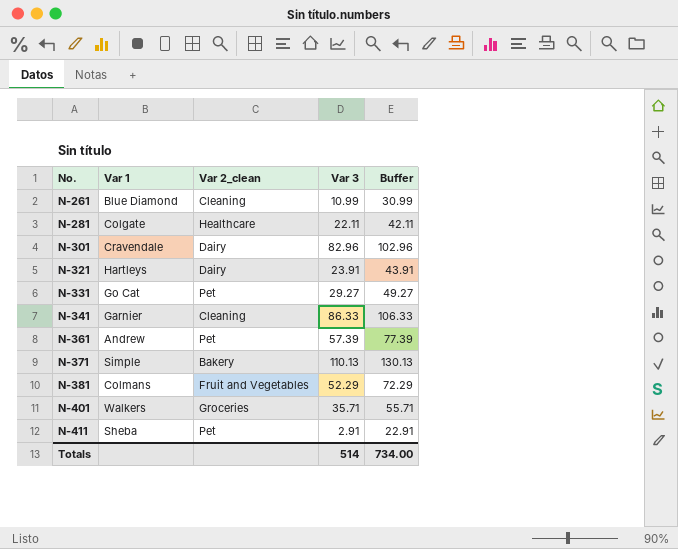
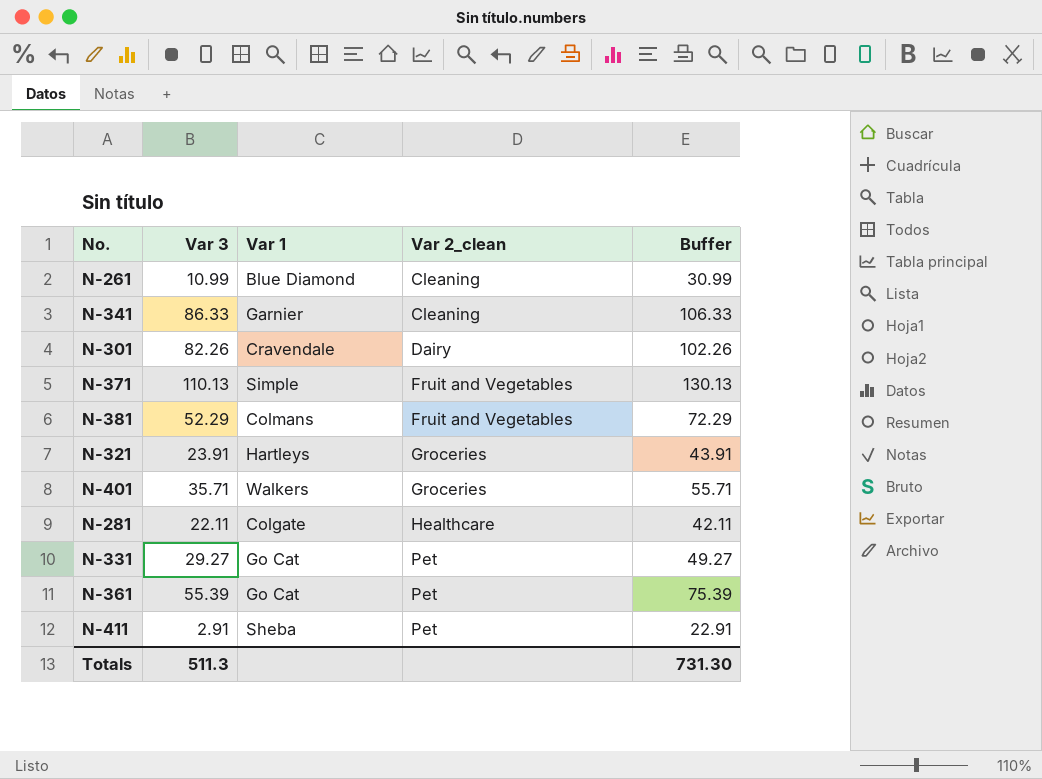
row order: No. ascending -> Var 2_clean ascending
column Var 3 | position: 4 -> 2
N-301 | Var 3: 82.96 -> 82.26
N-301 | Buffer: 102.96 -> 102.26
N-371 | Var 2_clean: Bakery -> Fruit and Vegetables
N-321 | Var 2_clean: Dairy -> Groceries
N-361 | Var 3: 57.39 -> 55.39
N-361 | Var 1: Andrew -> Go Cat
N-361 | Buffer: 77.39 -> 75.39
Totals | Var 3: 514 -> 511.3
Totals | Buffer: 734.00 -> 731.30

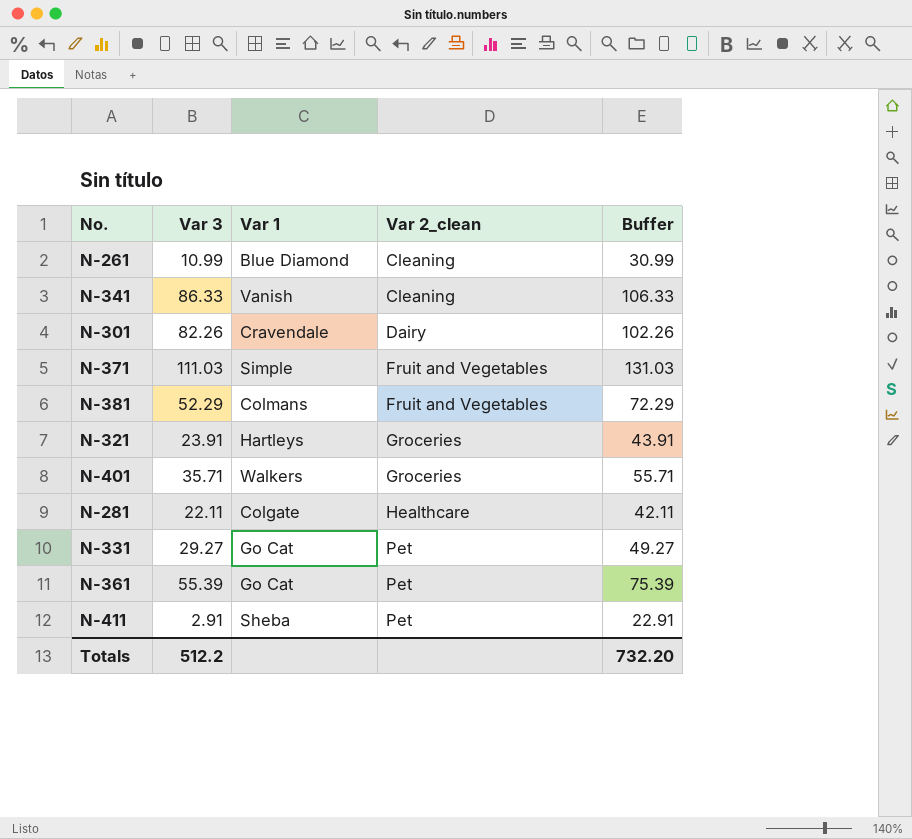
N-341 | Var 1: Garnier -> Vanish
N-371 | Var 3: 110.13 -> 111.03
N-371 | Buffer: 130.13 -> 131.03
Totals | Var 3: 511.3 -> 512.2
Totals | Buffer: 731.30 -> 732.20

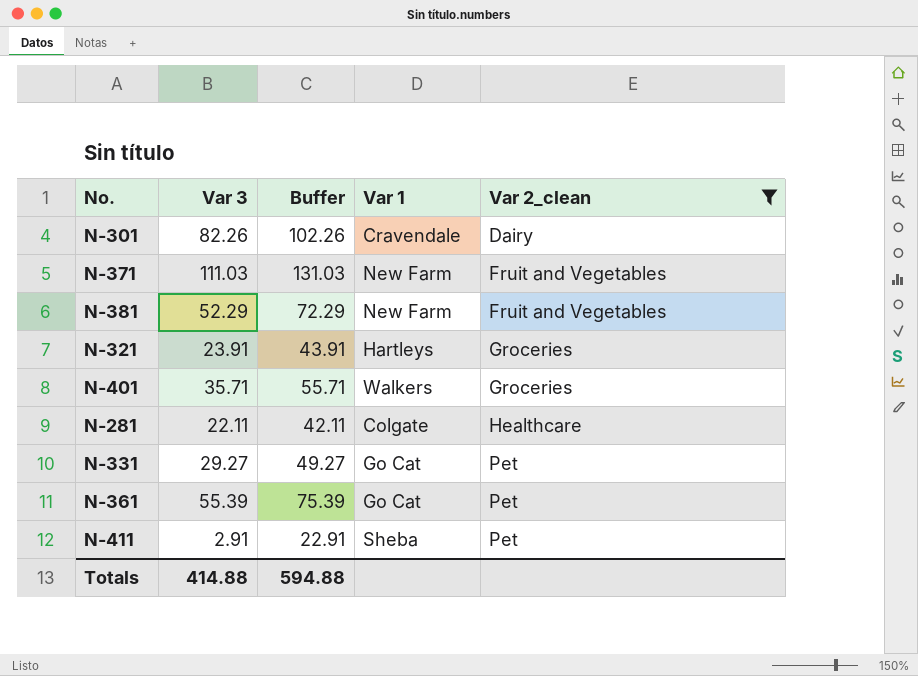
filter: none -> Var 2_clean != Cleaning
column Buffer | position: 5 -> 3
N-371 | Var 1: Simple -> New Farm
N-381 | Var 1: Colmans -> New Farm
Totals | Var 3: 512.2 -> 414.88
Totals | Buffer: 732.20 -> 594.88

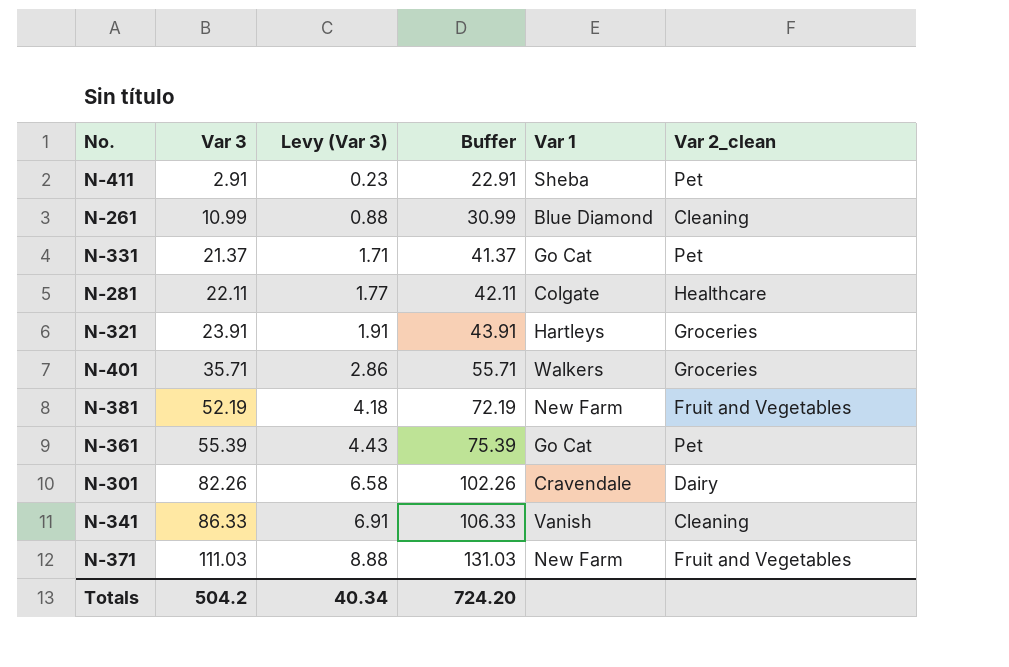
filter: Var 2_clean != Cleaning -> none
row order: Var 2_clean ascending -> Var 3 ascending
column Levy (Var 3) | formula: none -> [Var 3] * 0.08
N-331 | Var 3: 29.27 -> 21.37
N-331 | Buffer: 49.27 -> 41.37
N-381 | Var 3: 52.29 -> 52.19
N-381 | Buffer: 72.29 -> 72.19
Totals | Var 3: 414.88 -> 504.2
Totals | Buffer: 594.88 -> 724.20

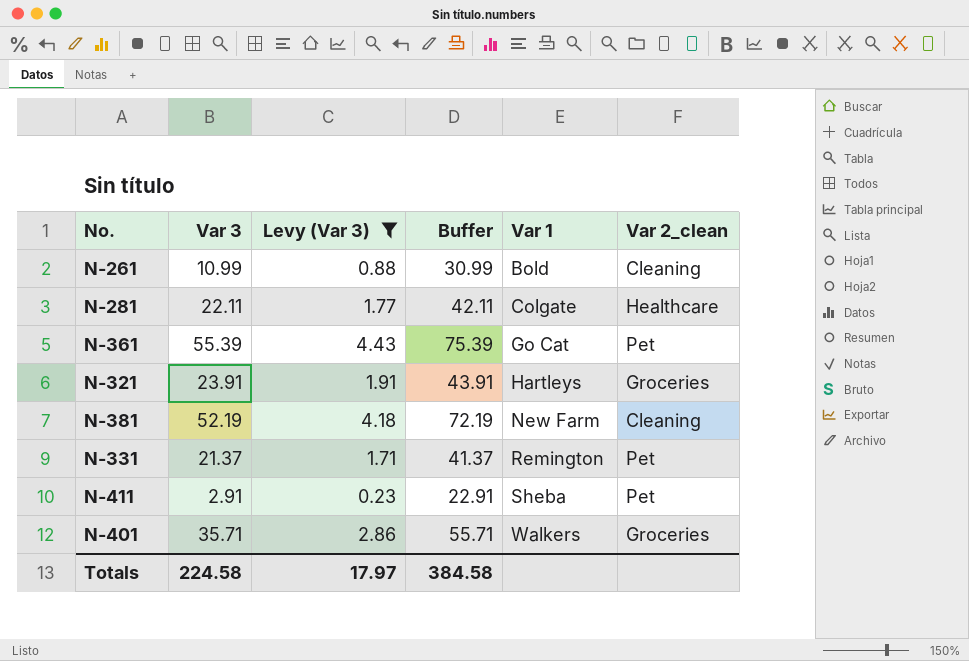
filter: none -> Levy (Var 3) <= 4.43
row order: Var 3 ascending -> Var 1 ascending
N-261 | Var 1: Blue Diamond -> Bold
N-381 | Var 2_clean: Fruit and Vegetables -> Cleaning
N-331 | Var 1: Go Cat -> Remington
Totals | Var 3: 504.2 -> 224.58
Totals | Levy (Var 3): 40.34 -> 17.97
Totals | Buffer: 724.20 -> 384.58

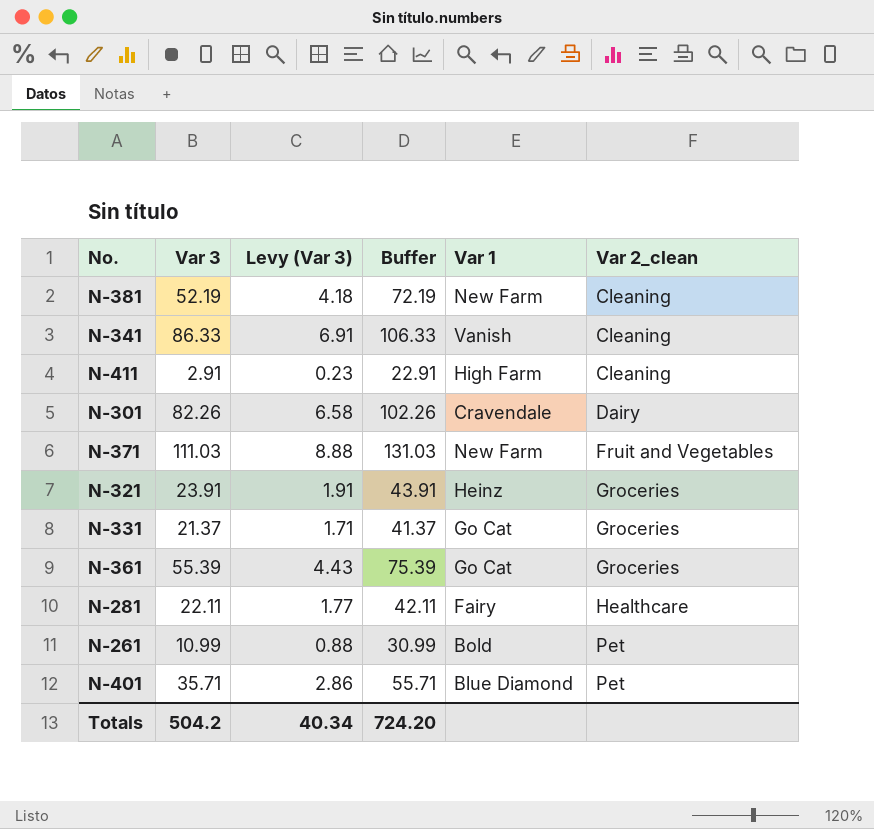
filter: Levy (Var 3) <= 4.43 -> none
row order: Var 1 ascending -> Var 2_clean ascending
N-411 | Var 1: Sheba -> High Farm
N-411 | Var 2_clean: Pet -> Cleaning
N-321 | Var 1: Hartleys -> Heinz
N-331 | Var 1: Remington -> Go Cat
N-331 | Var 2_clean: Pet -> Groceries
N-361 | Var 2_clean: Pet -> Groceries
N-281 | Var 1: Colgate -> Fairy
N-261 | Var 2_clean: Cleaning -> Pet
N-401 | Var 1: Walkers -> Blue Diamond
N-401 | Var 2_clean: Groceries -> Pet
Totals | Var 3: 224.58 -> 504.2
Totals | Levy (Var 3): 17.97 -> 40.34
Totals | Buffer: 384.58 -> 724.20

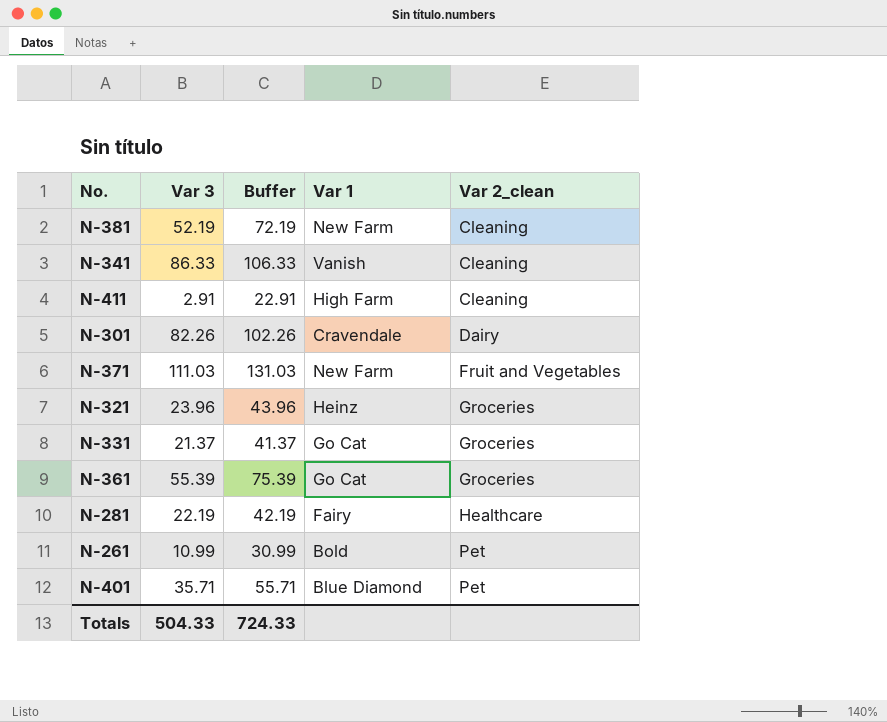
column Levy (Var 3) | formula: [Var 3] * 0.08 -> none
N-321 | Var 3: 23.91 -> 23.96
N-321 | Buffer: 43.91 -> 43.96
N-281 | Var 3: 22.11 -> 22.19
N-281 | Buffer: 42.11 -> 42.19
Totals | Var 3: 504.2 -> 504.33
Totals | Buffer: 724.20 -> 724.33

